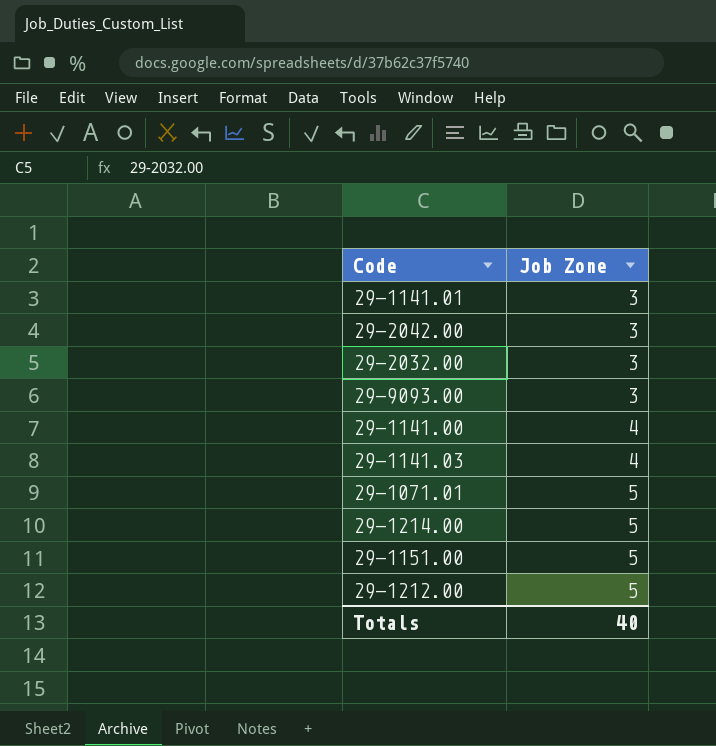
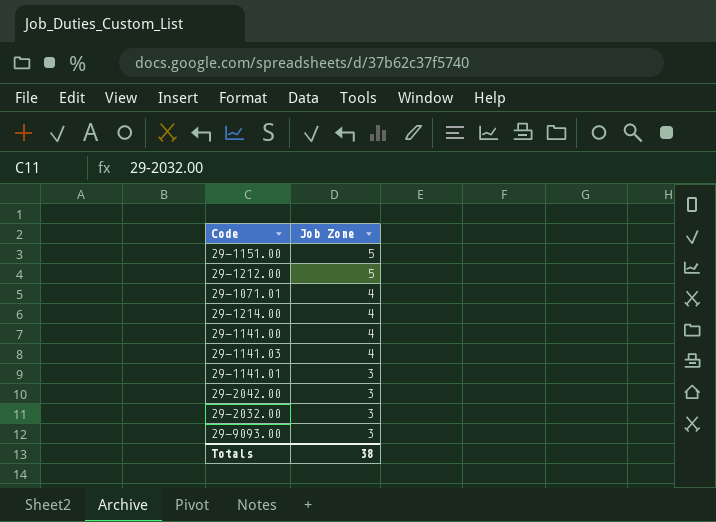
row order: Job Zone ascending -> Job Zone descending
29-1071.01 | Job Zone: 5 -> 4
29-1214.00 | Job Zone: 5 -> 4
Totals | Job Zone: 40 -> 38

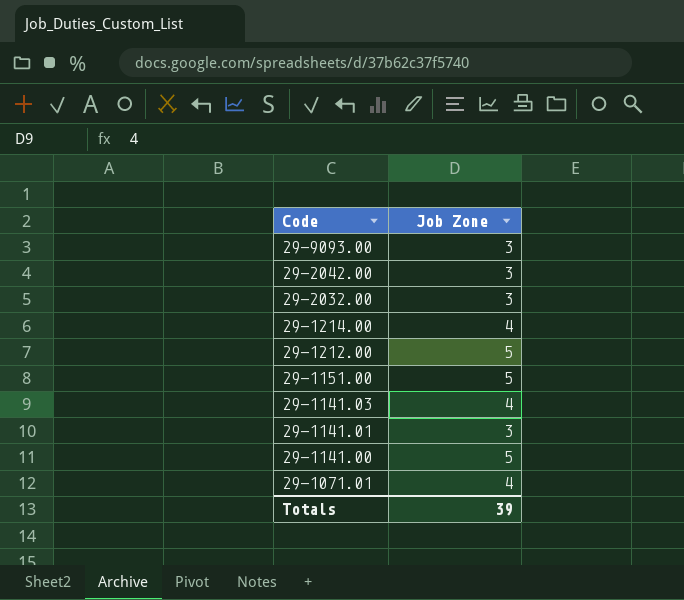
row order: Job Zone descending -> Code descending
29-1141.00 | Job Zone: 4 -> 5
Totals | Job Zone: 38 -> 39

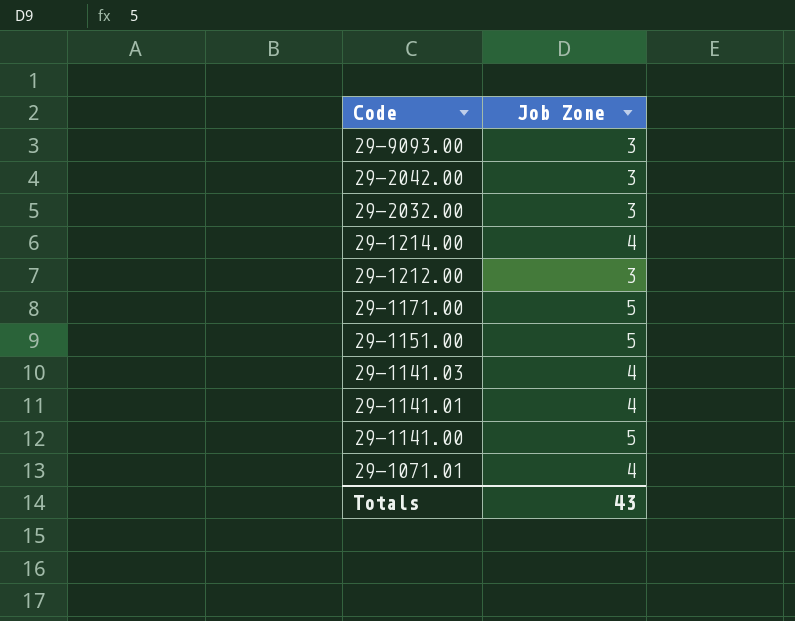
29-1212.00 | Job Zone: 5 -> 3
row 29-1171.00: none -> 5
29-1141.01 | Job Zone: 3 -> 4
Totals | Job Zone: 39 -> 43

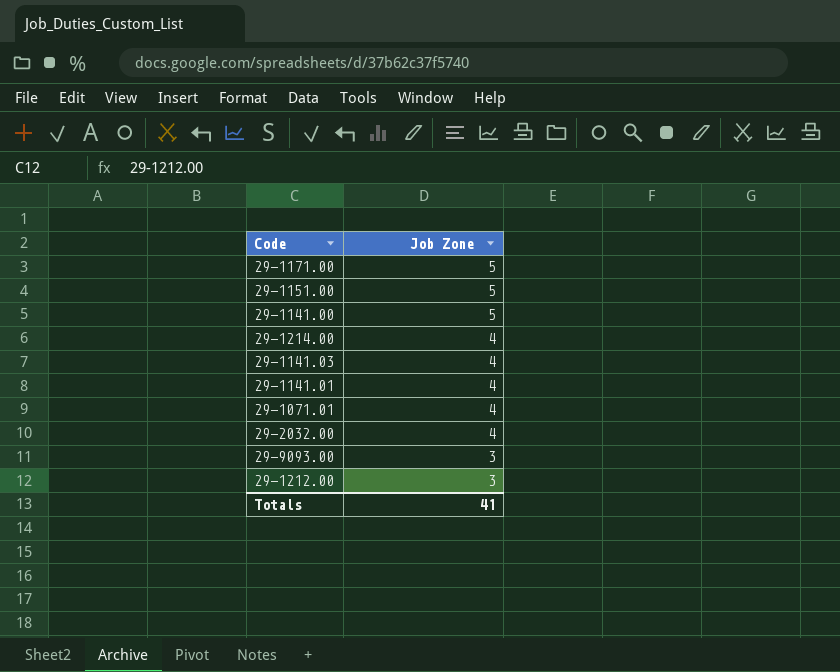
row order: Code descending -> Job Zone descending
row 29-2042.00: 3 -> none
29-2032.00 | Job Zone: 3 -> 4
Totals | Job Zone: 43 -> 41

